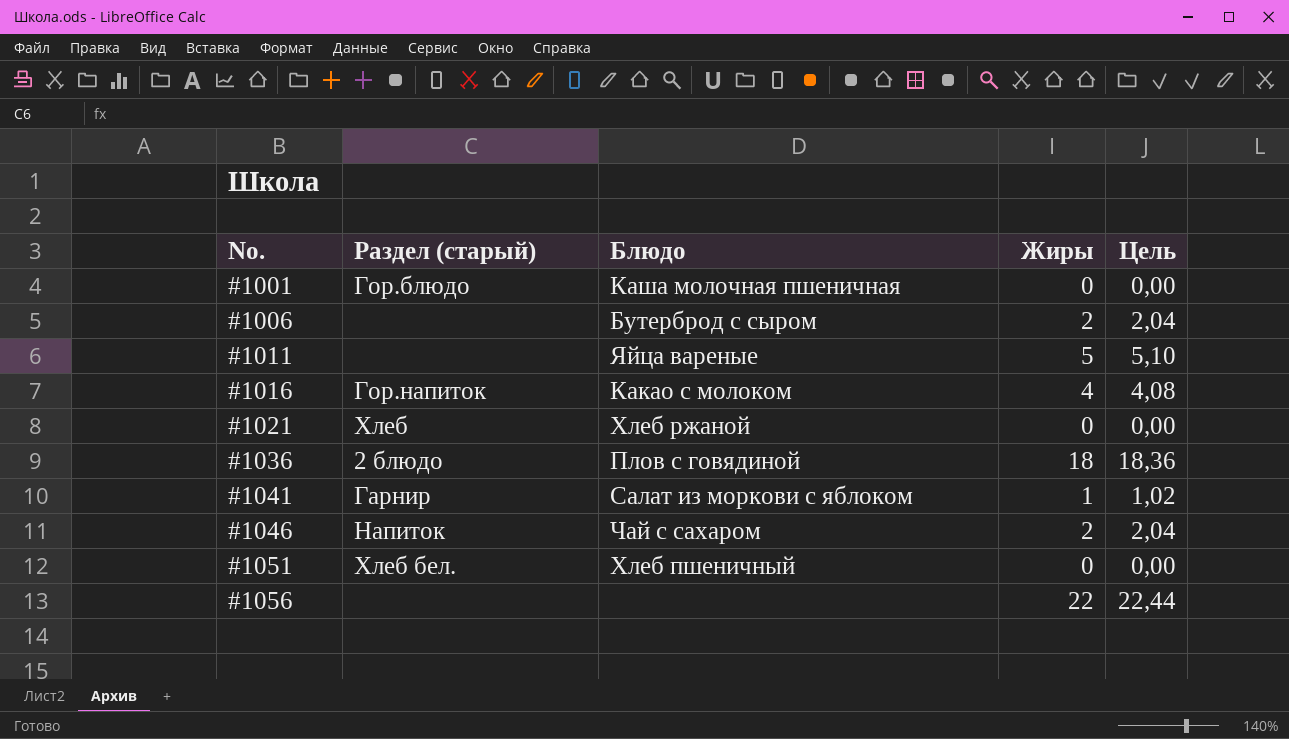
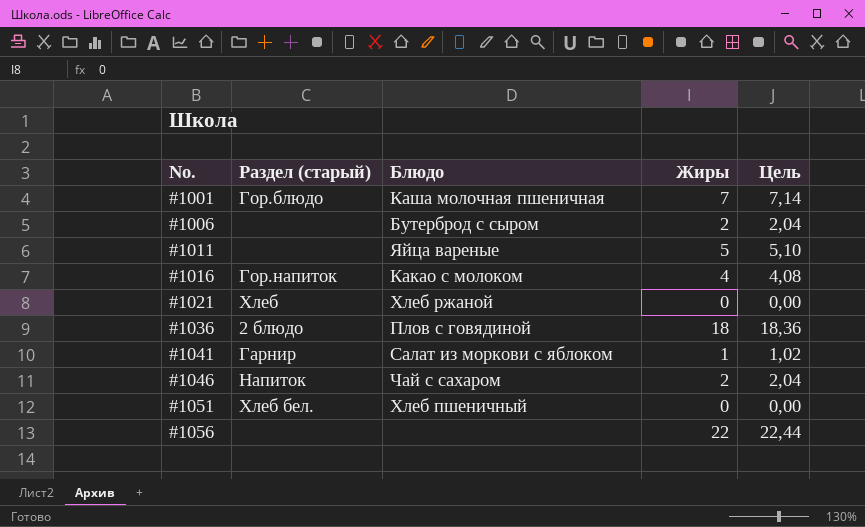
#1001 | Жиры: 0 -> 7
#1001 | Цель: 0,00 -> 7,14

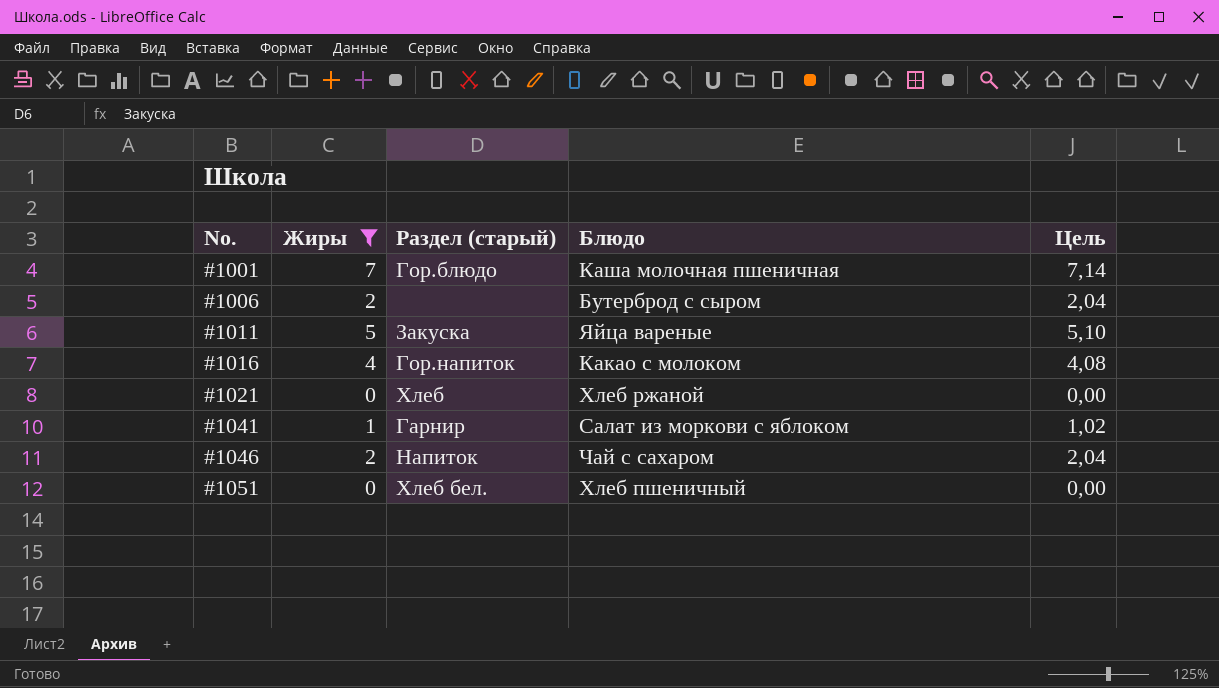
filter: none -> Жиры <= 7
column Жиры | position: 4 -> 2
#1011 | Раздел (старый): none -> Закуска

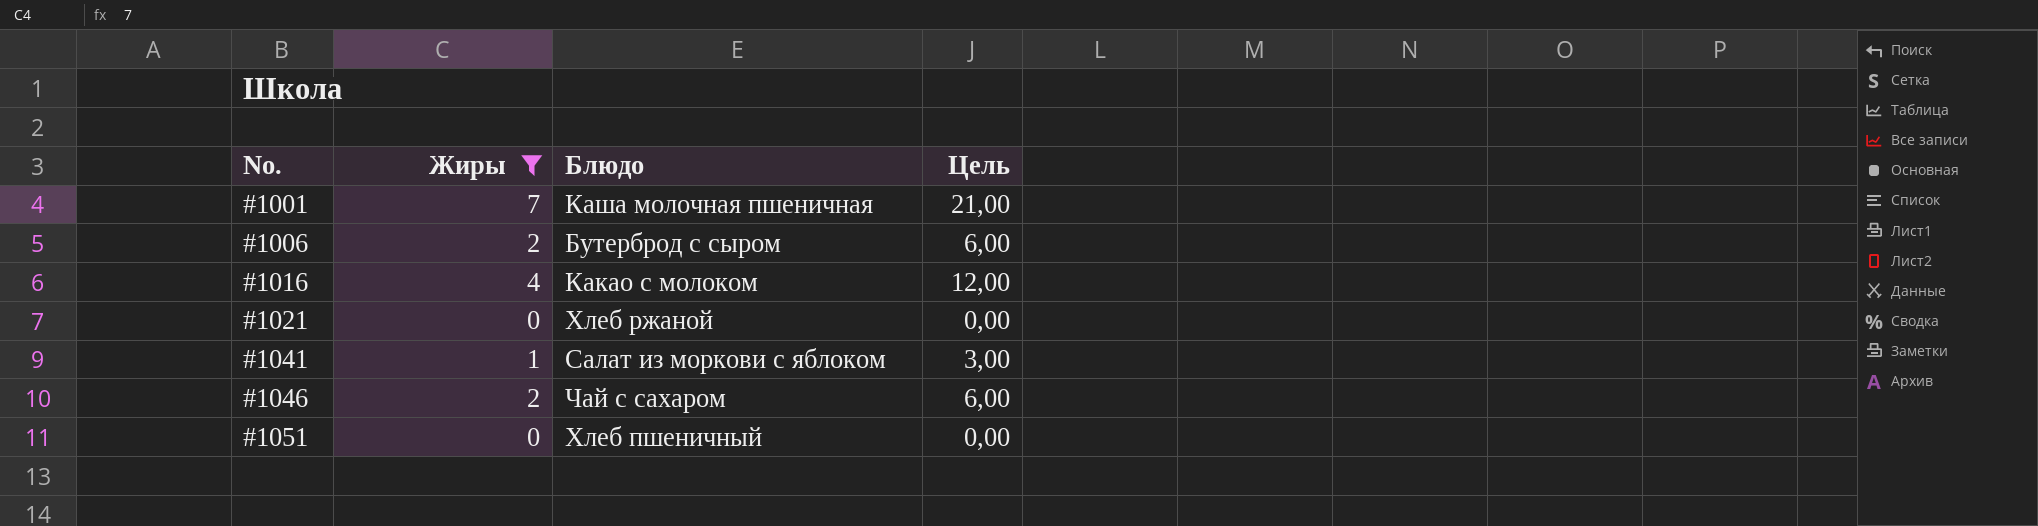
column Раздел (старый) | position: 3 -> none
column Цель | formula: [Жиры] * 1,02 -> [Жиры] * 3
row #1011: 5 | Закуска | Яйца вареные | 5,10 -> none

